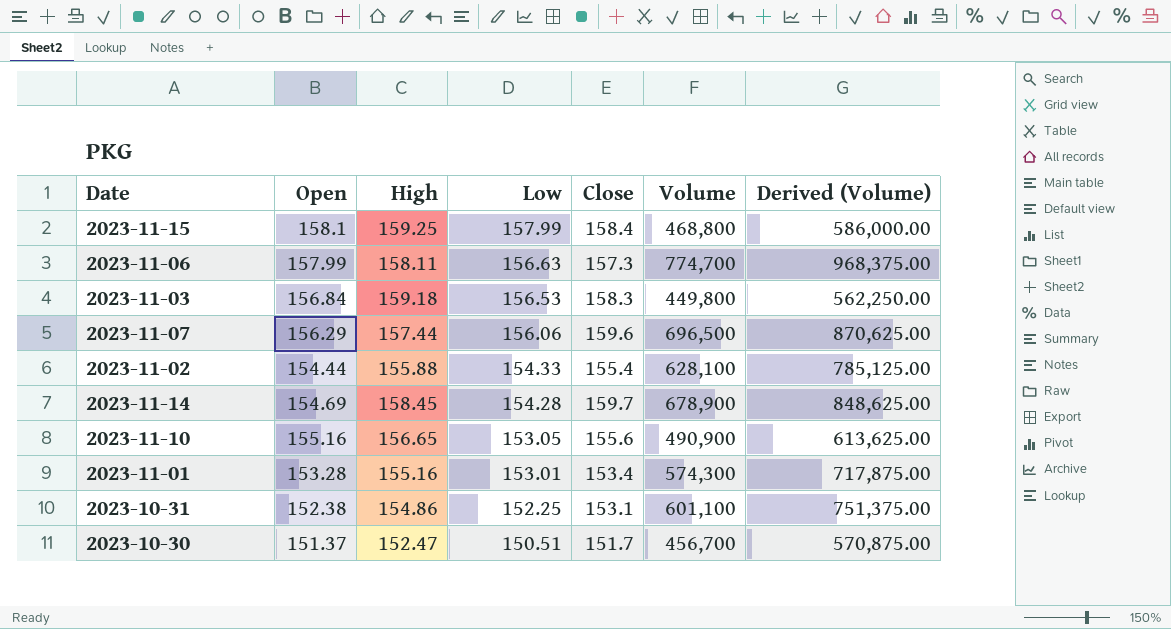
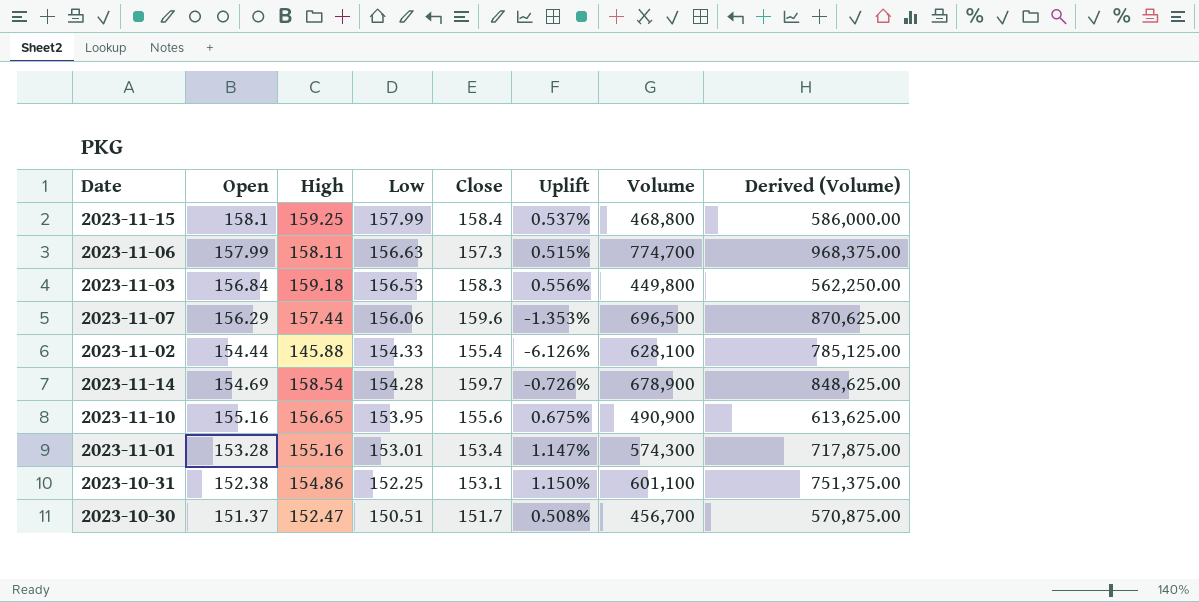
column Uplift | formula: none -> ([High] - [Close]) / [Close]
2023-11-02 | High: 155.88 -> 145.88
2023-11-14 | High: 158.45 -> 158.54
2023-11-10 | Low: 153.05 -> 153.95

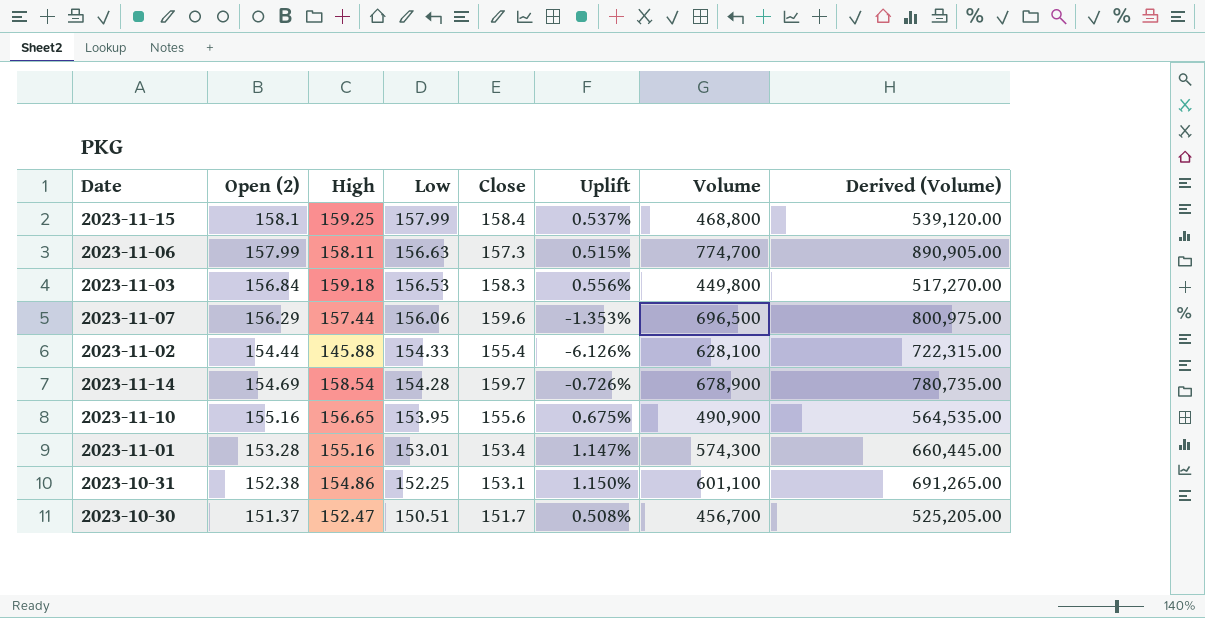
column name: Open -> Open (2)
column Derived (Volume) | formula: [Volume] * 1.25 -> [Volume] * 1.15

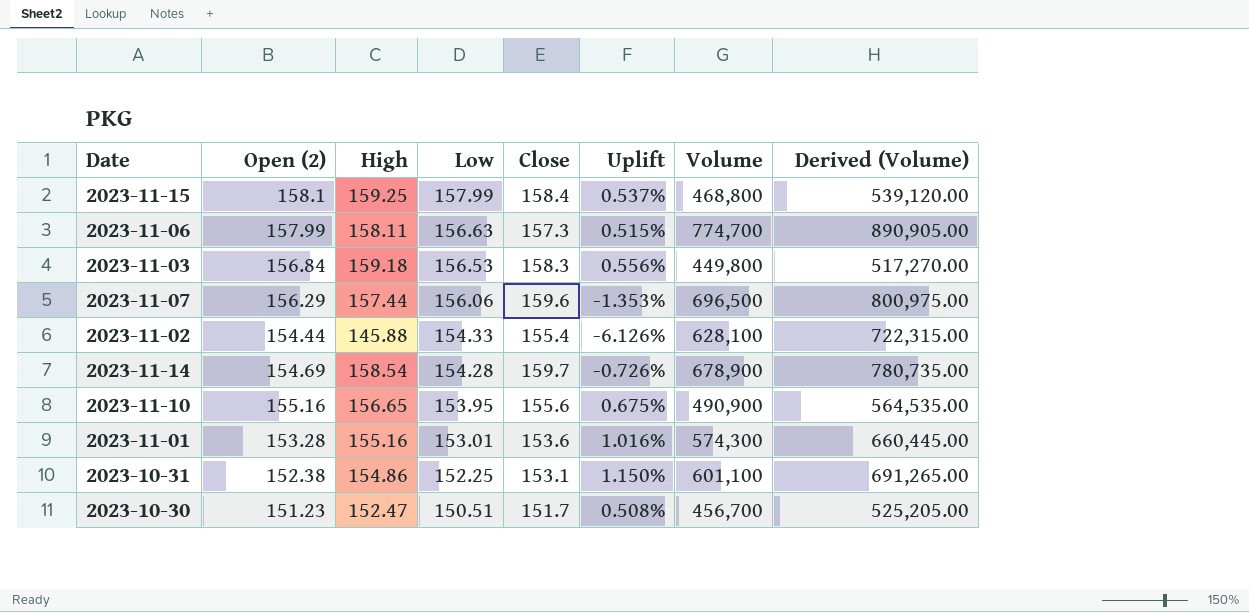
2023-11-01 | Close: 153.4 -> 153.6
2023-11-01 | Uplift: 1.147% -> 1.016%
2023-10-30 | Open (2): 151.37 -> 151.23

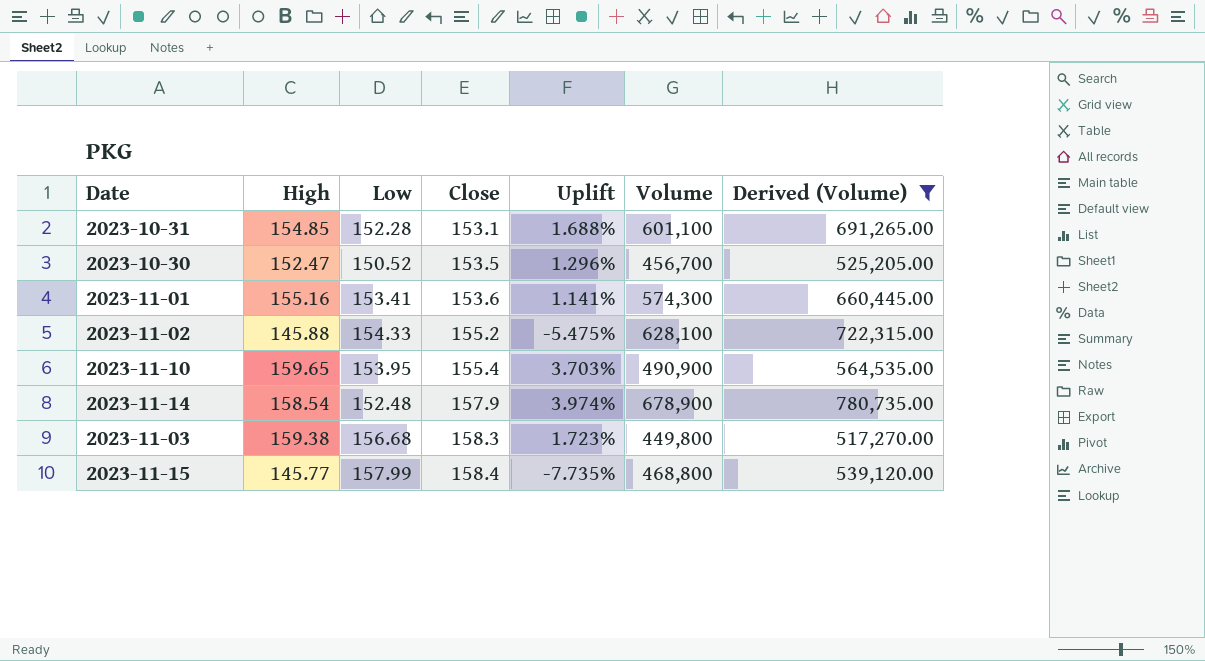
filter: none -> Derived (Volume) <= 780,735.00
row order: Low descending -> Close ascending
column Open (2) | position: 2 -> none
column Uplift | formula: ([High] - [Close]) / [Close] -> ([High] - [Low]) / [Low]
2023-10-31 | High: 154.86 -> 154.85
2023-10-31 | Low: 152.25 -> 152.28
2023-10-30 | Low: 150.51 -> 150.52
2023-10-30 | Close: 151.7 -> 153.5
2023-11-01 | Low: 153.01 -> 153.41
2023-11-02 | Close: 155.4 -> 155.2
2023-11-10 | High: 156.65 -> 159.65
2023-11-10 | Close: 155.6 -> 155.4
2023-11-14 | Low: 154.28 -> 152.48
2023-11-14 | Close: 159.7 -> 157.9
2023-11-03 | High: 159.18 -> 159.38
2023-11-03 | Low: 156.53 -> 156.68
2023-11-15 | High: 159.25 -> 145.77

